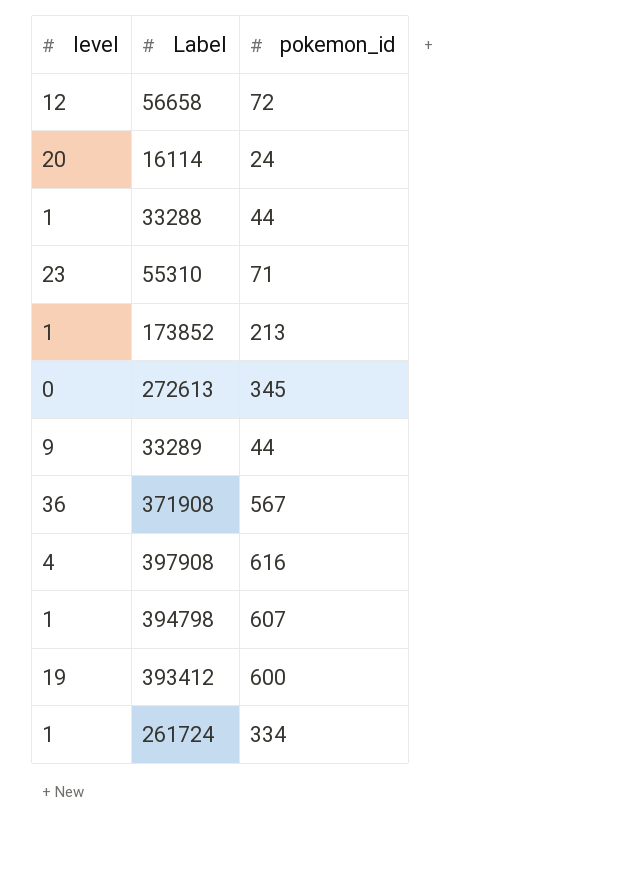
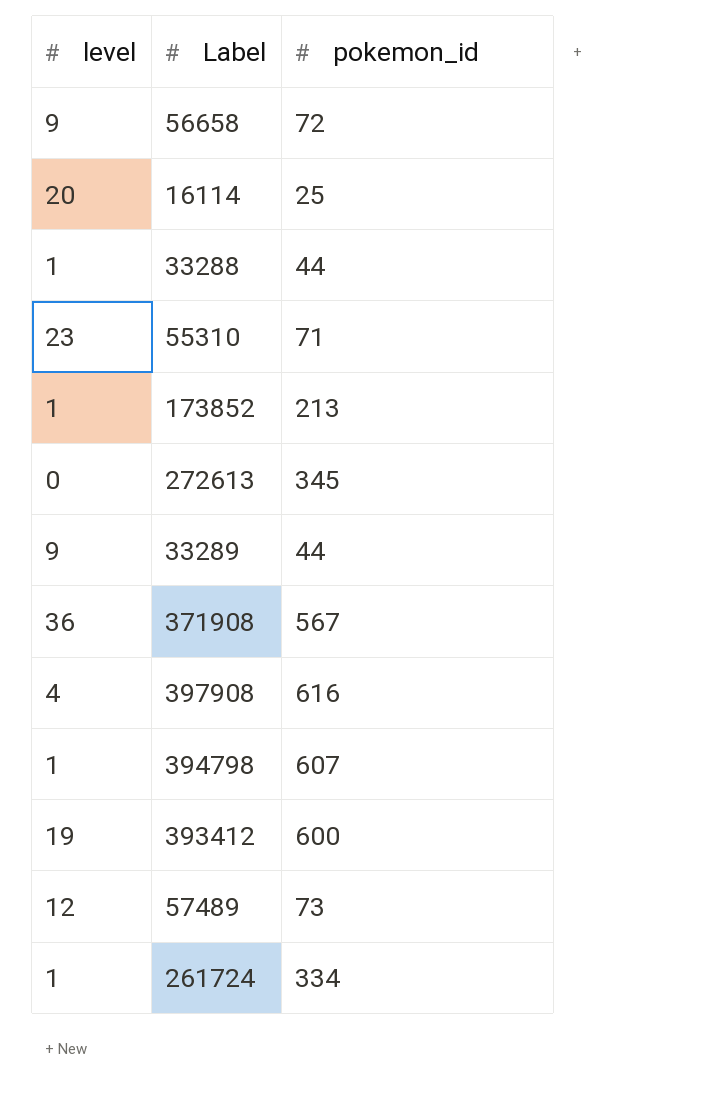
56658 | level: 12 -> 9
16114 | pokemon_id: 24 -> 25
row 57489: none -> 12 | 73

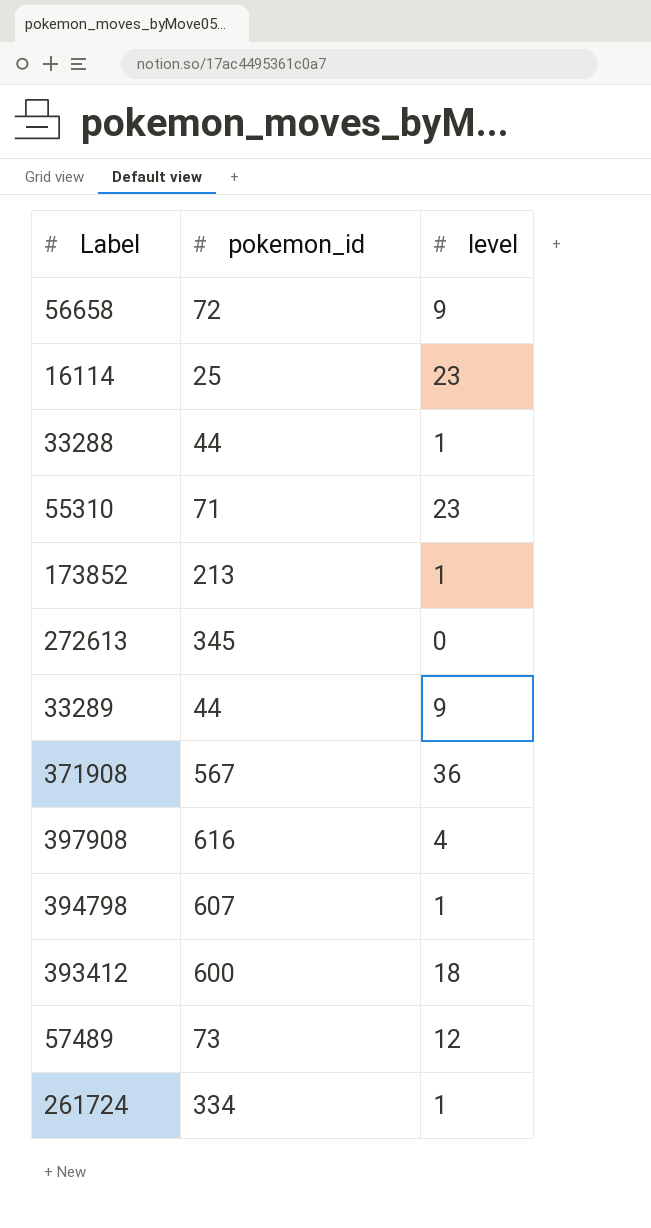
column level | position: 1 -> 3
16114 | level: 20 -> 23
393412 | level: 19 -> 18

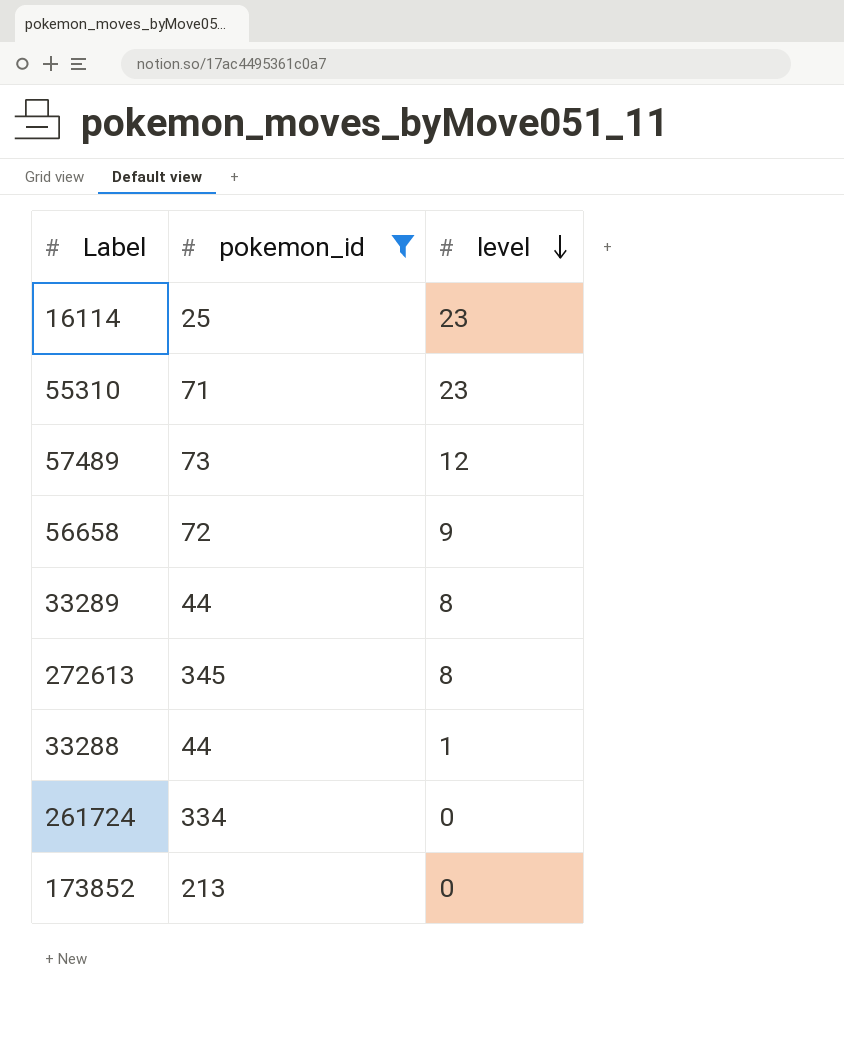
filter: none -> pokemon_id <= 345
row order: none -> level descending
33289 | level: 9 -> 8
272613 | level: 0 -> 8
261724 | level: 1 -> 0
173852 | level: 1 -> 0

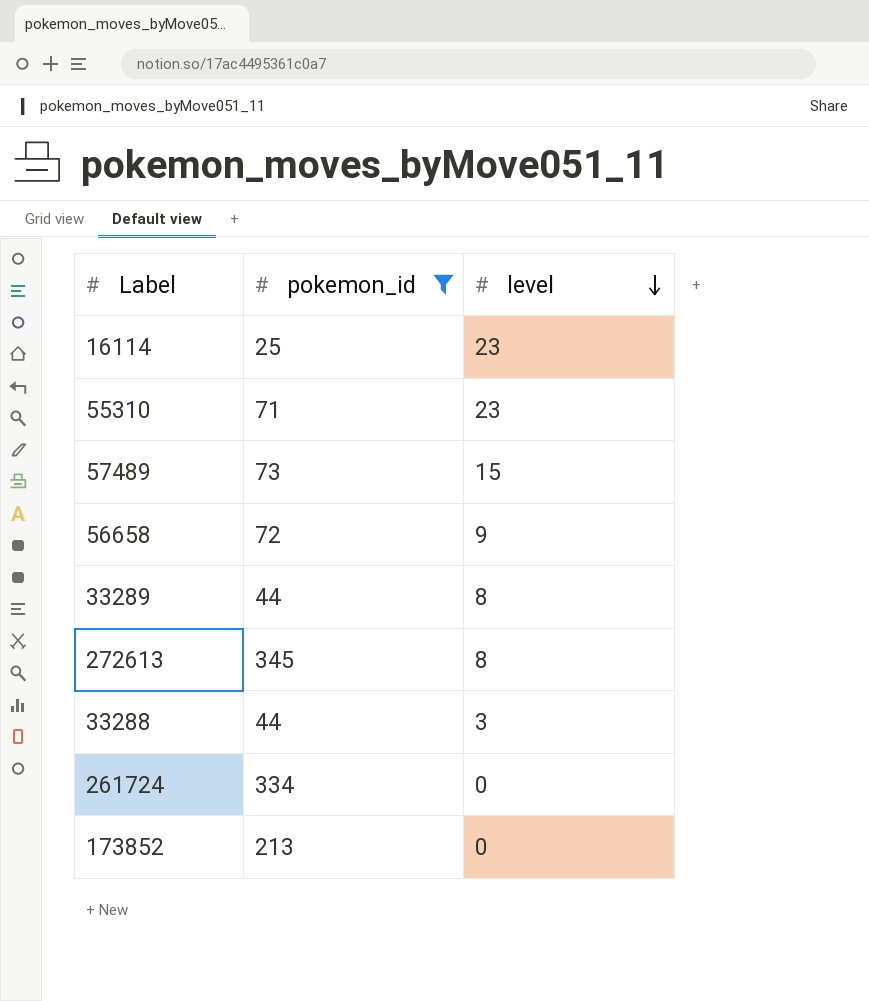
57489 | level: 12 -> 15
33288 | level: 1 -> 3

